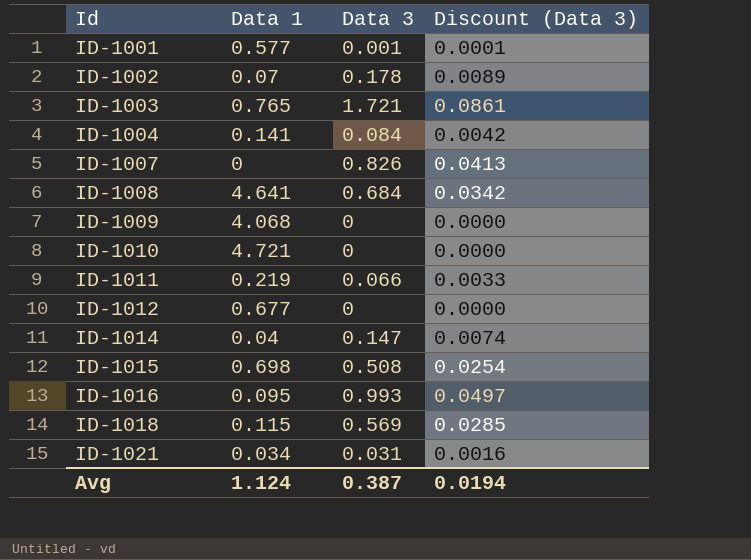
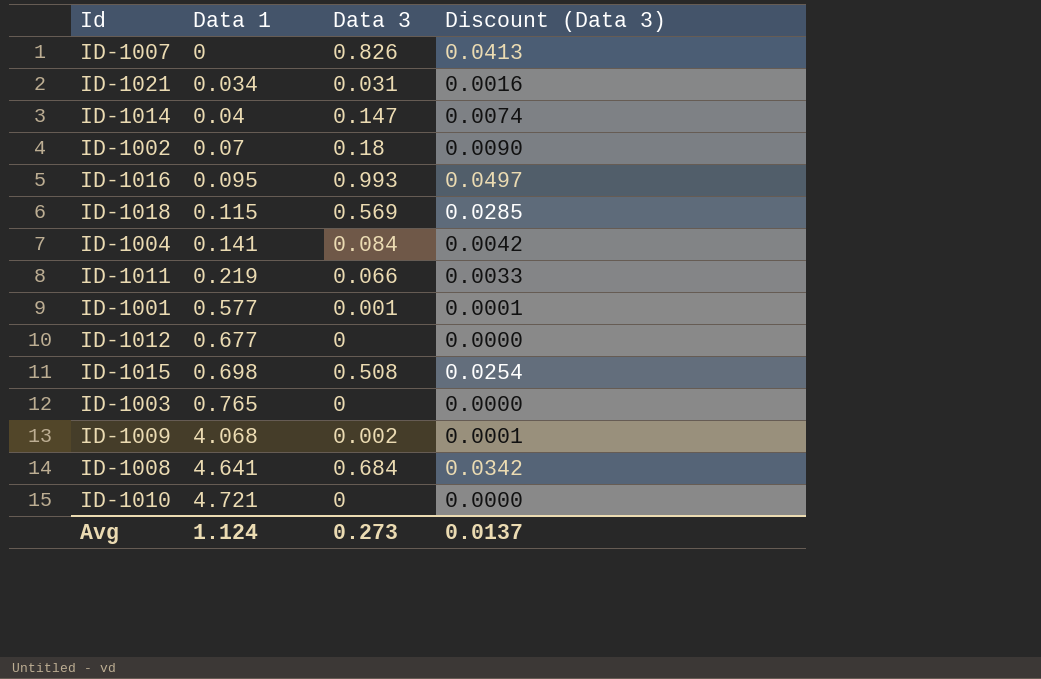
row order: Id ascending -> Data 1 ascending
ID-1002 | Data 3: 0.178 -> 0.18
ID-1002 | Discount (Data 3): 0.0089 -> 0.0090
ID-1003 | Data 3: 1.721 -> 0
ID-1003 | Discount (Data 3): 0.0861 -> 0.0000
ID-1009 | Data 3: 0 -> 0.002
ID-1009 | Discount (Data 3): 0.0000 -> 0.0001
Avg | Data 3: 0.387 -> 0.273
Avg | Discount (Data 3): 0.0194 -> 0.0137

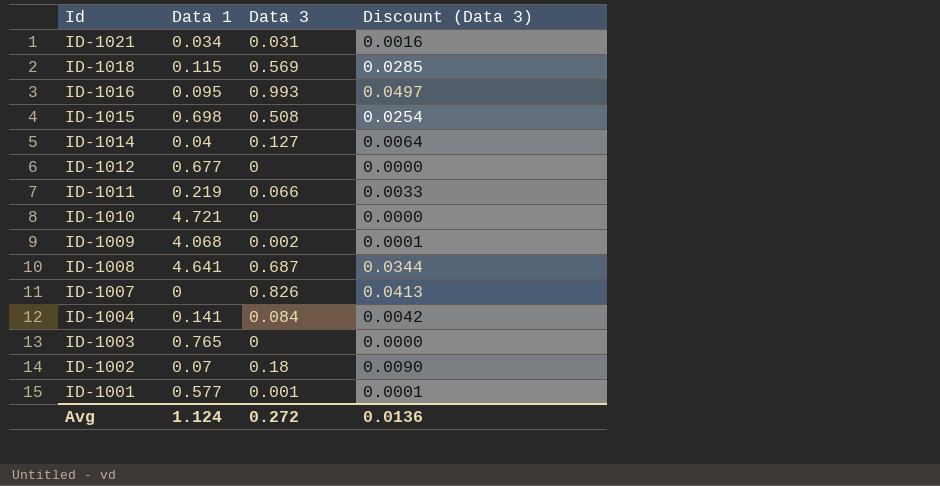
row order: Data 1 ascending -> Id descending
ID-1014 | Data 3: 0.147 -> 0.127
ID-1014 | Discount (Data 3): 0.0074 -> 0.0064
ID-1008 | Data 3: 0.684 -> 0.687
ID-1008 | Discount (Data 3): 0.0342 -> 0.0344
Avg | Data 3: 0.273 -> 0.272
Avg | Discount (Data 3): 0.0137 -> 0.0136

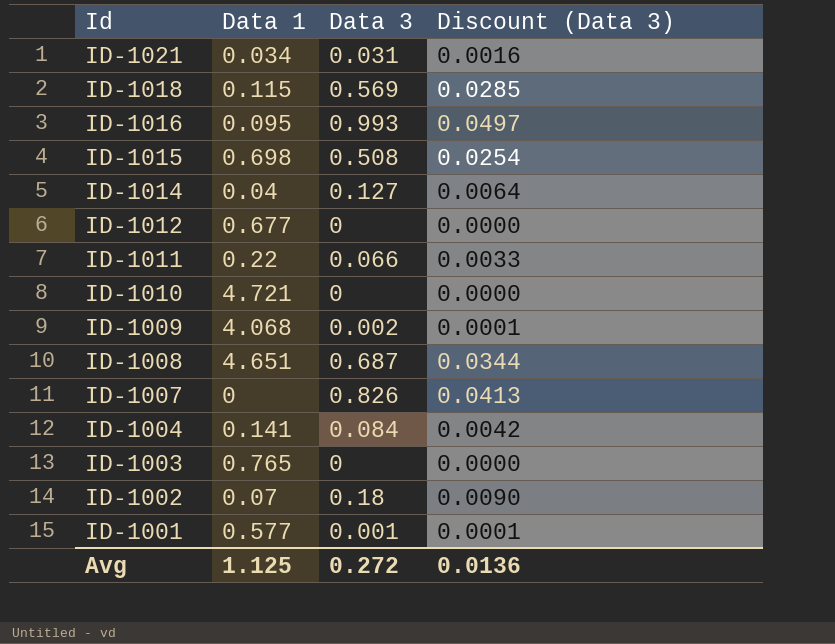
ID-1011 | Data 1: 0.219 -> 0.22
ID-1008 | Data 1: 4.641 -> 4.651
Avg | Data 1: 1.124 -> 1.125

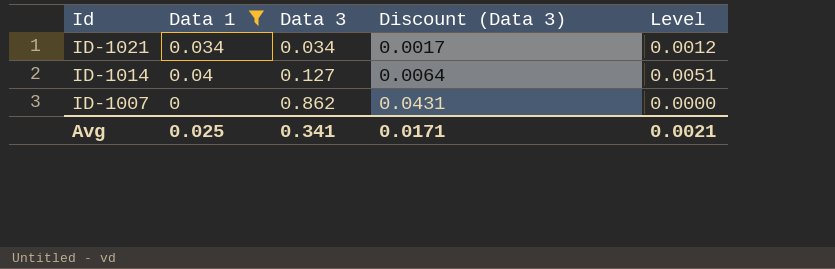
filter: none -> Data 1 <= 0.04
column Level | formula: none -> [Data 1] * [Data 3]
ID-1021 | Data 3: 0.031 -> 0.034
ID-1021 | Discount (Data 3): 0.0016 -> 0.0017
ID-1007 | Data 3: 0.826 -> 0.862
ID-1007 | Discount (Data 3): 0.0413 -> 0.0431
Avg | Data 1: 1.125 -> 0.025
Avg | Data 3: 0.272 -> 0.341
Avg | Discount (Data 3): 0.0136 -> 0.0171

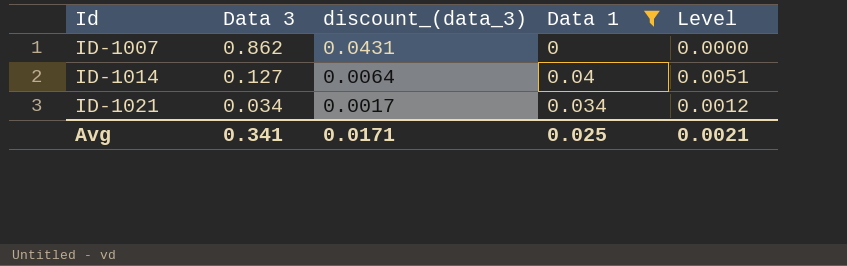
row order: Id descending -> Id ascending
column name: Discount (Data 3) -> discount_(data_3)
column Data 1 | position: 2 -> 4

